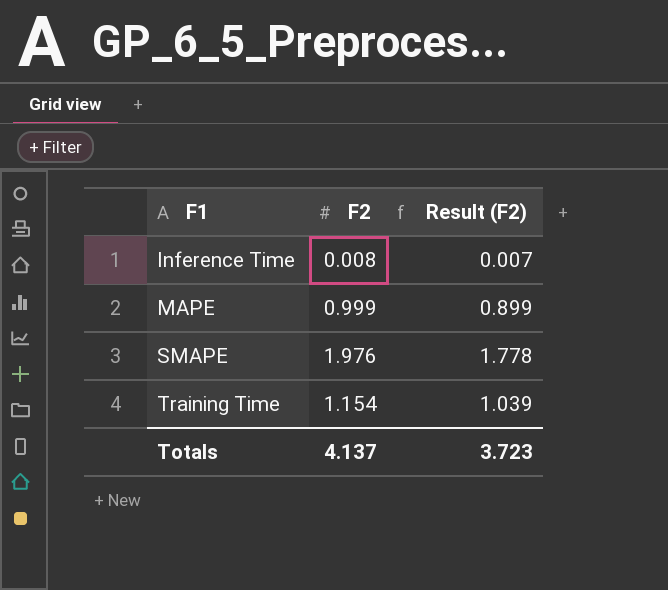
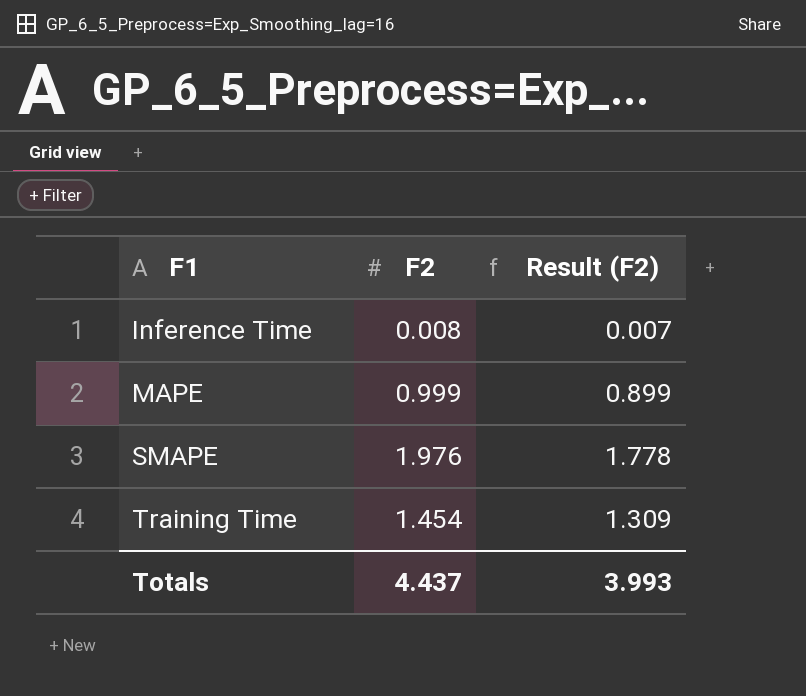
Training Time | F2: 1.154 -> 1.454
Training Time | Result (F2): 1.039 -> 1.309
Totals | F2: 4.137 -> 4.437
Totals | Result (F2): 3.723 -> 3.993

